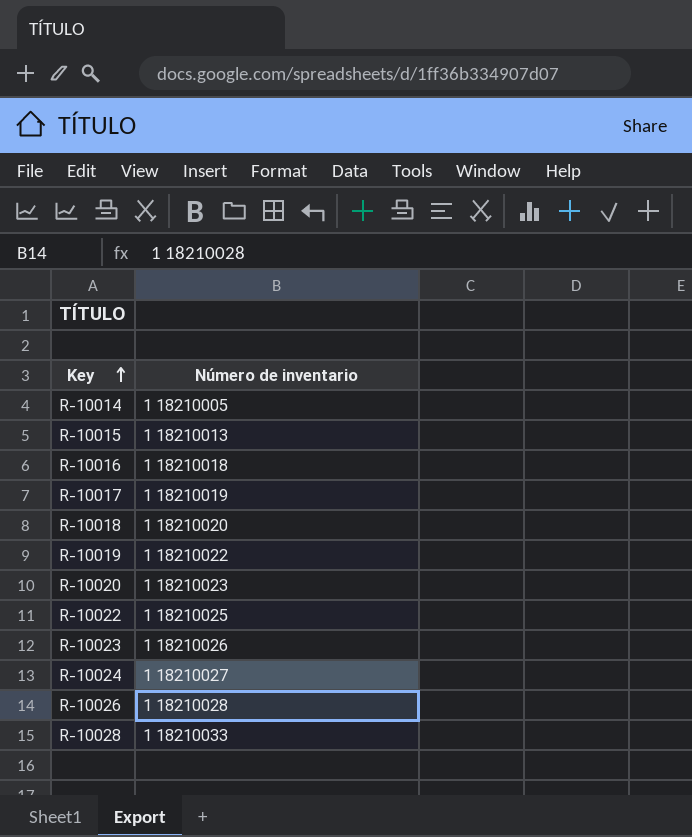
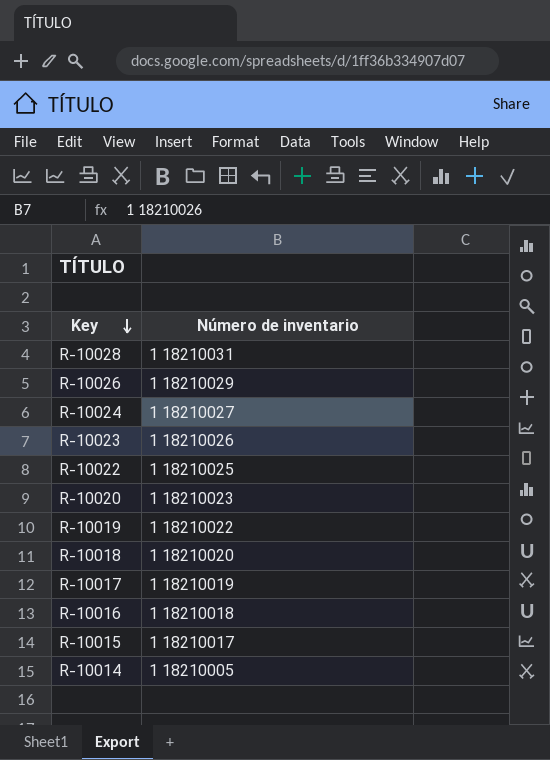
row order: Key ascending -> Key descending
R-10028 | Número de inventario: 1 18210033 -> 1 18210031
R-10026 | Número de inventario: 1 18210028 -> 1 18210029
R-10015 | Número de inventario: 1 18210013 -> 1 18210017

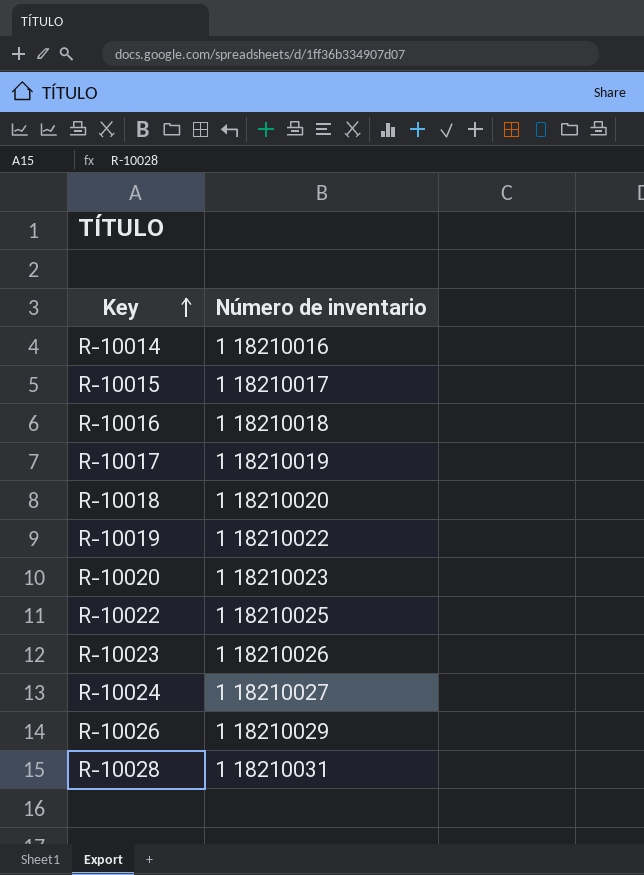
row order: Key descending -> Key ascending
R-10014 | Número de inventario: 1 18210005 -> 1 18210016

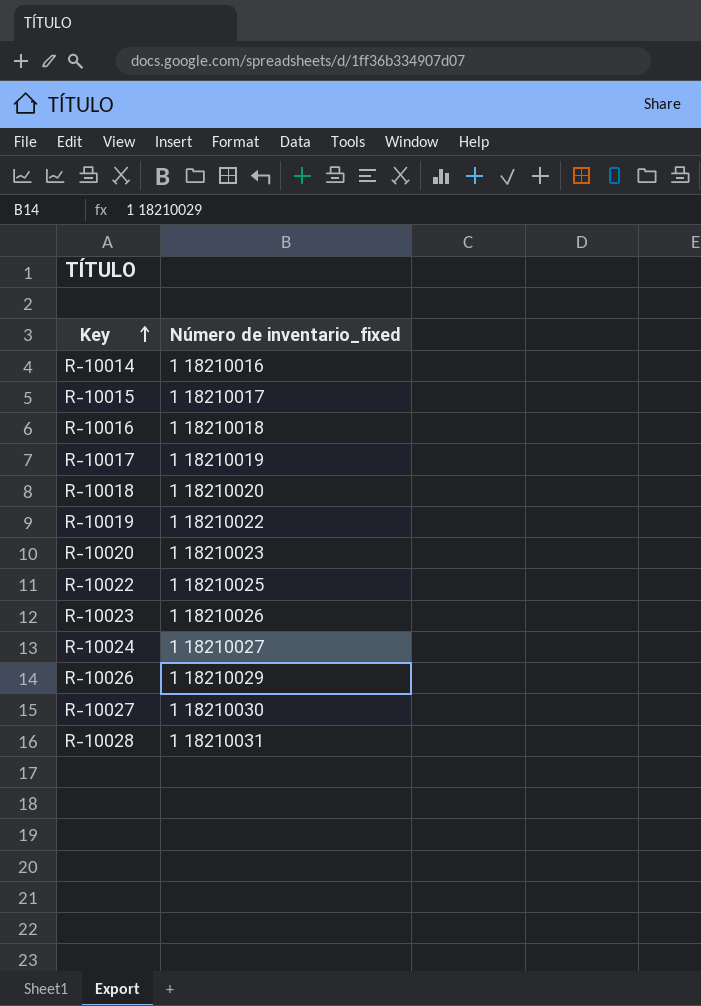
column name: Número de inventario -> Número de inventario_fixed
row R-10027: none -> 1 18210030

